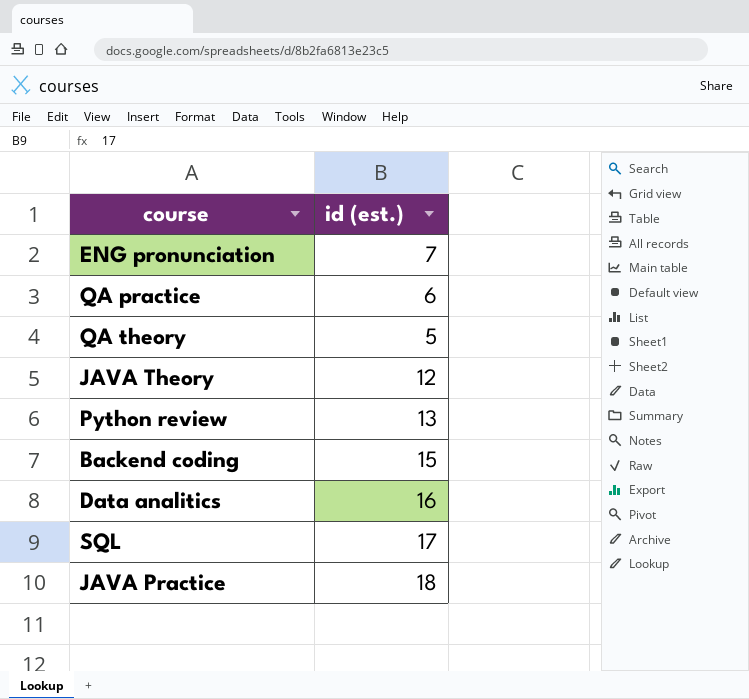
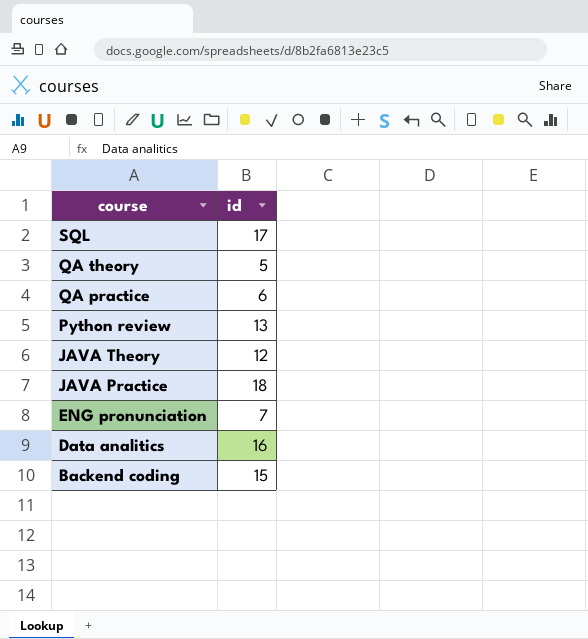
row order: none -> course descending
column name: id (est.) -> id

